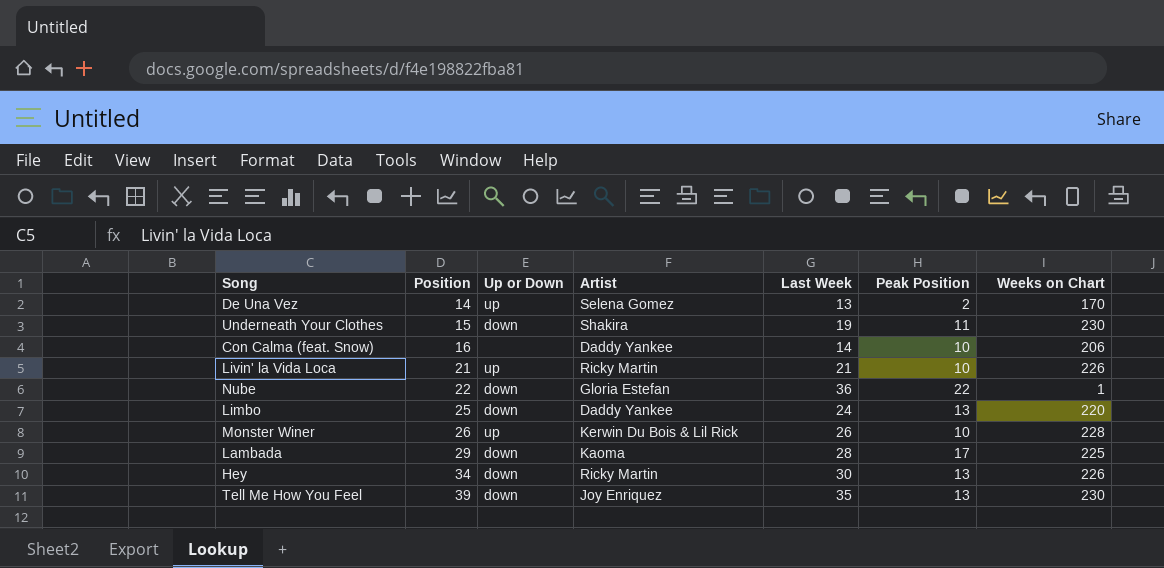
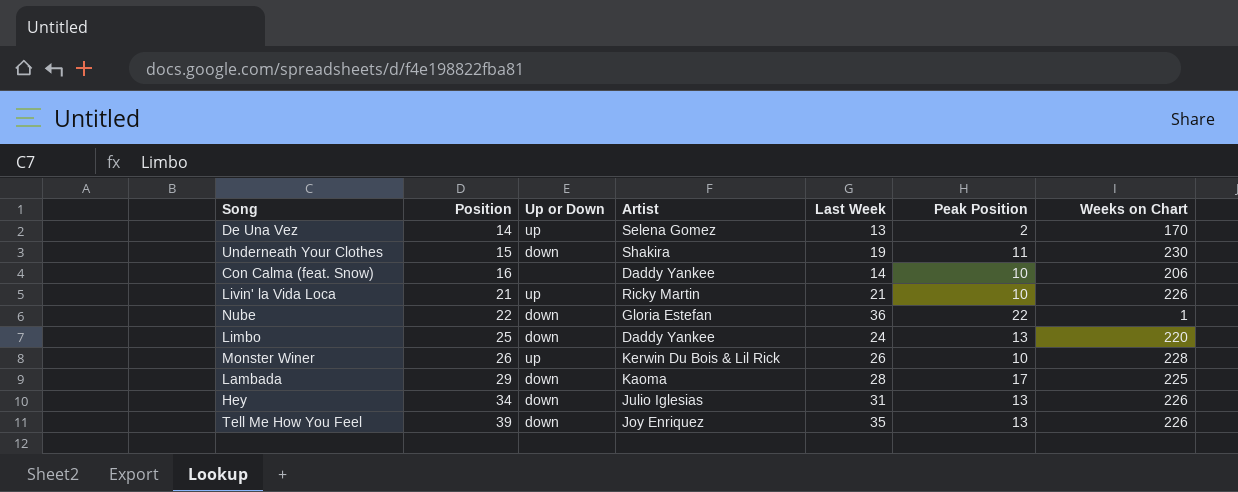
Hey | Artist: Ricky Martin -> Julio Iglesias
Hey | Last Week: 30 -> 31
Tell Me How You Feel | Weeks on Chart: 230 -> 226

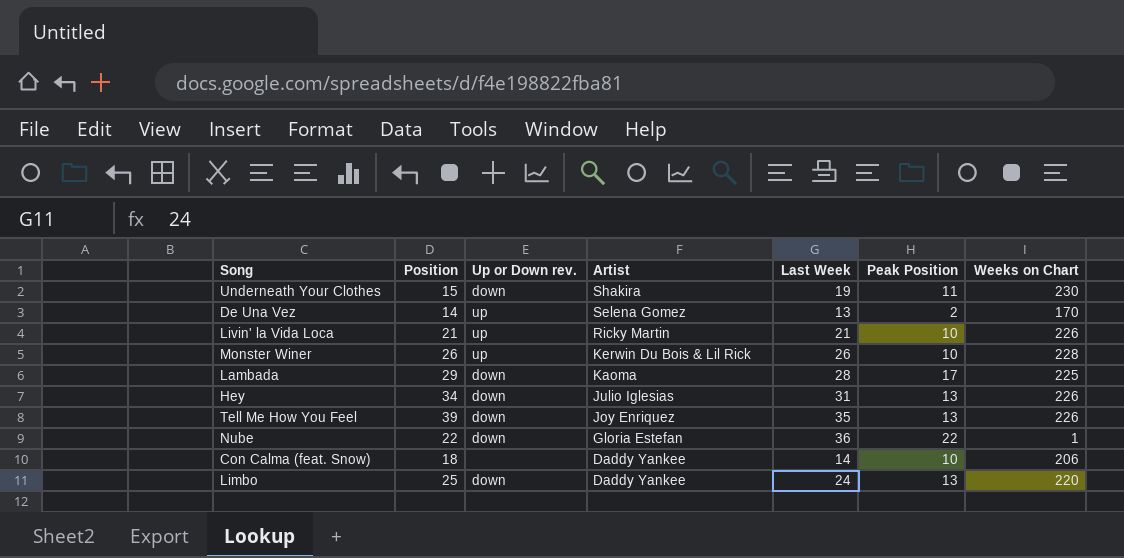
row order: Position ascending -> Artist descending
column name: Up or Down -> Up or Down rev.
Con Calma (feat. Snow) | Position: 16 -> 18

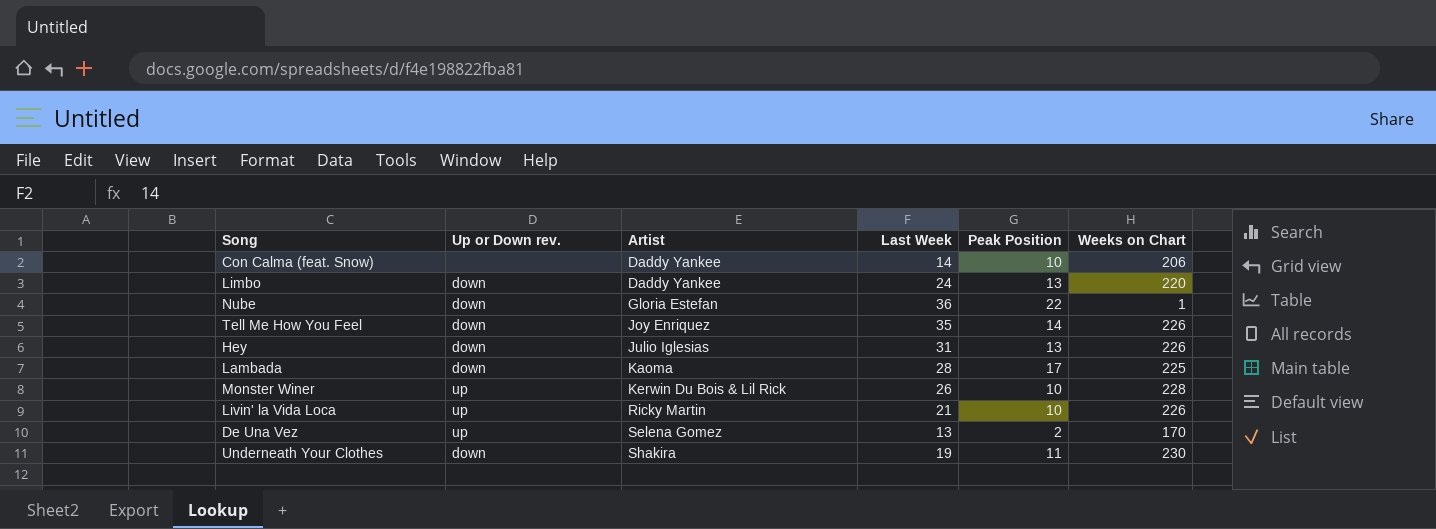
row order: Artist descending -> Artist ascending
column Position | position: 2 -> none
Tell Me How You Feel | Peak Position: 13 -> 14

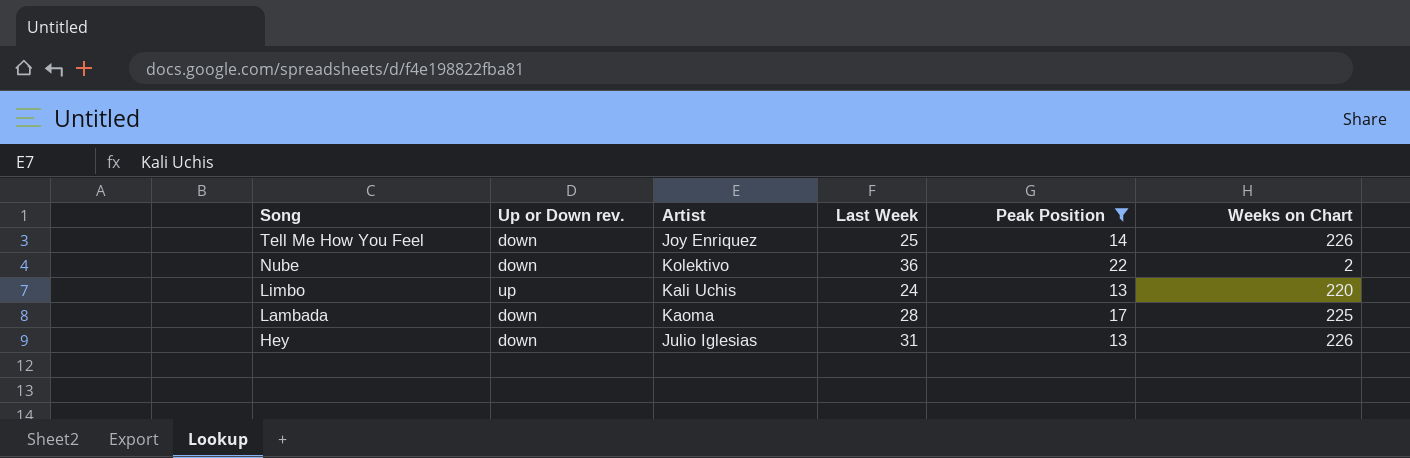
filter: none -> Peak Position >= 13
row order: Artist ascending -> Song descending
Tell Me How You Feel | Last Week: 35 -> 25
Nube | Artist: Gloria Estefan -> Kolektivo
Nube | Weeks on Chart: 1 -> 2
Limbo | Up or Down rev.: down -> up
Limbo | Artist: Daddy Yankee -> Kali Uchis

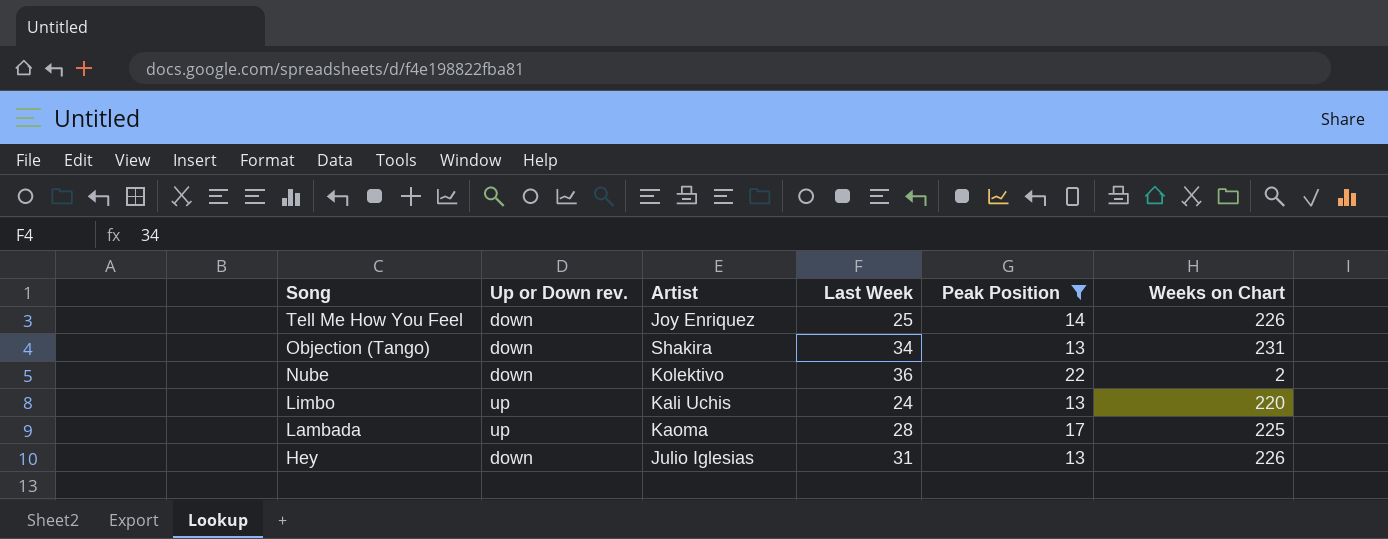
row Objection (Tango): none -> down | Shakira | 34 | 13 | 231
Lambada | Up or Down rev.: down -> up

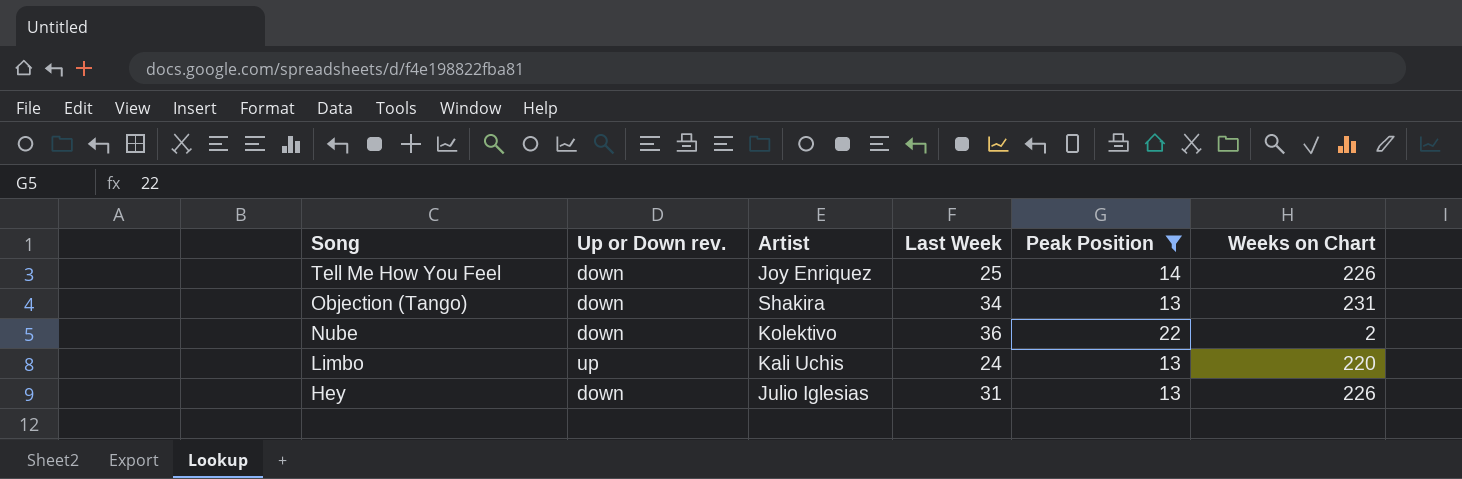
row Lambada: up | Kaoma | 28 | 17 | 225 -> none

